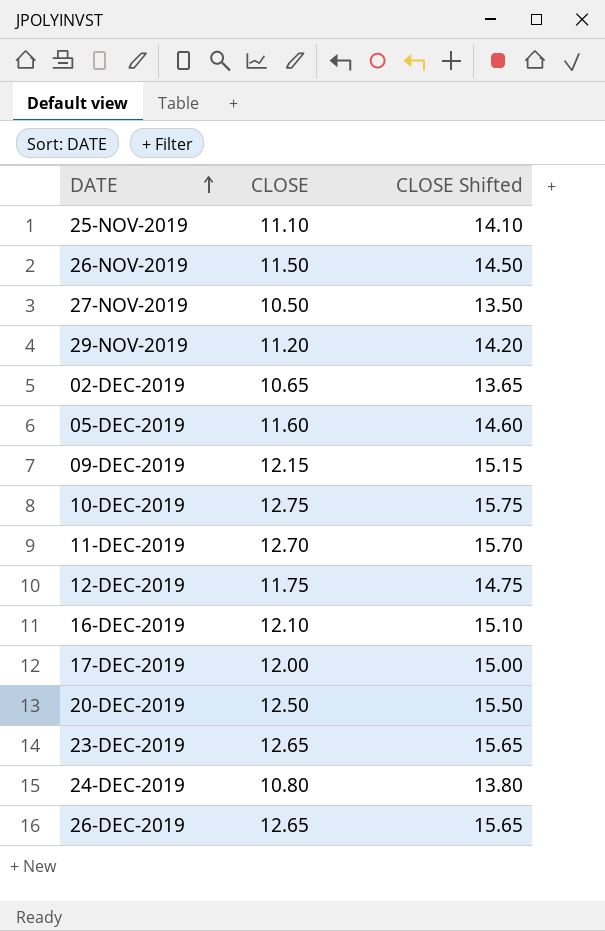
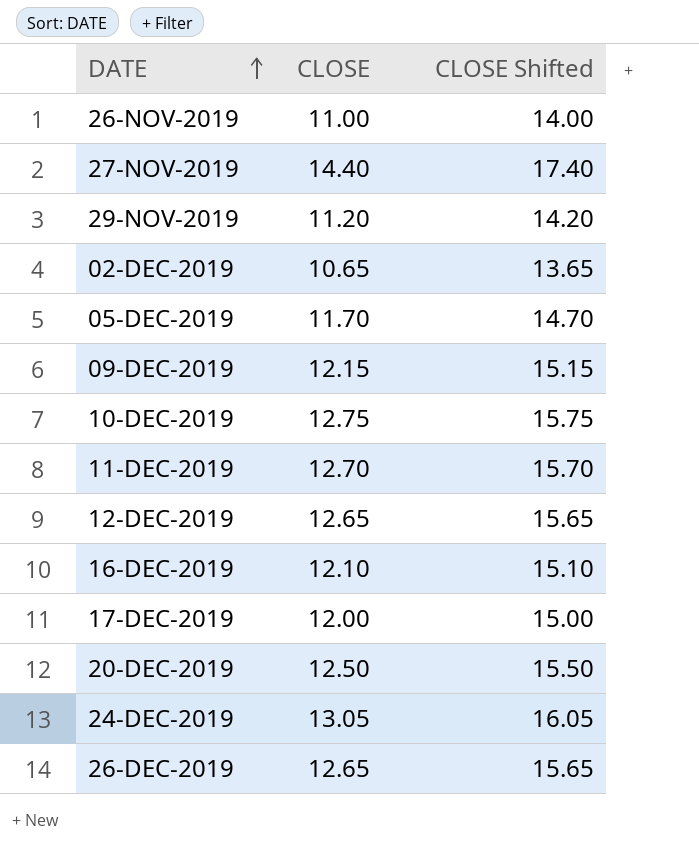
row 25-NOV-2019: 11.10 | 14.10 -> none
row 23-DEC-2019: 12.65 | 15.65 -> none
26-NOV-2019 | CLOSE: 11.50 -> 11.00
26-NOV-2019 | CLOSE Shifted: 14.50 -> 14.00
27-NOV-2019 | CLOSE: 10.50 -> 14.40
27-NOV-2019 | CLOSE Shifted: 13.50 -> 17.40
05-DEC-2019 | CLOSE: 11.60 -> 11.70
05-DEC-2019 | CLOSE Shifted: 14.60 -> 14.70
12-DEC-2019 | CLOSE: 11.75 -> 12.65
12-DEC-2019 | CLOSE Shifted: 14.75 -> 15.65
24-DEC-2019 | CLOSE: 10.80 -> 13.05
24-DEC-2019 | CLOSE Shifted: 13.80 -> 16.05

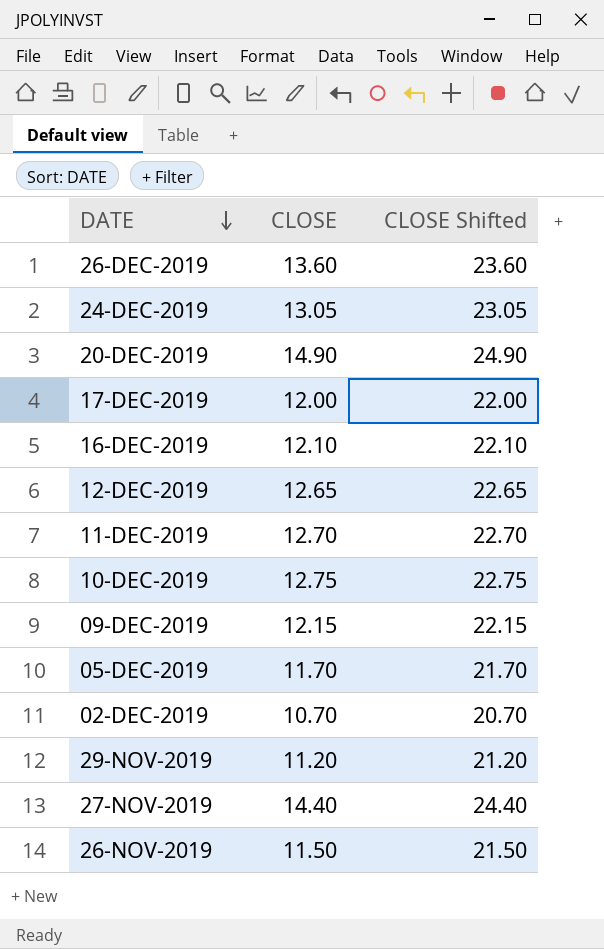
row order: DATE ascending -> DATE descending
column CLOSE Shifted | formula: [CLOSE] + 3 -> [CLOSE] + 10
26-DEC-2019 | CLOSE: 12.65 -> 13.60
20-DEC-2019 | CLOSE: 12.50 -> 14.90
02-DEC-2019 | CLOSE: 10.65 -> 10.70
26-NOV-2019 | CLOSE: 11.00 -> 11.50

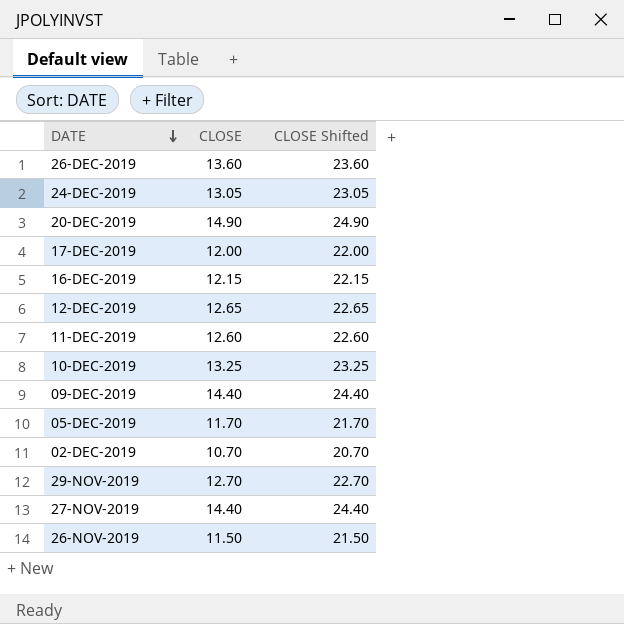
16-DEC-2019 | CLOSE: 12.10 -> 12.15
16-DEC-2019 | CLOSE Shifted: 22.10 -> 22.15
11-DEC-2019 | CLOSE: 12.70 -> 12.60
11-DEC-2019 | CLOSE Shifted: 22.70 -> 22.60
10-DEC-2019 | CLOSE: 12.75 -> 13.25
10-DEC-2019 | CLOSE Shifted: 22.75 -> 23.25
09-DEC-2019 | CLOSE: 12.15 -> 14.40
09-DEC-2019 | CLOSE Shifted: 22.15 -> 24.40
29-NOV-2019 | CLOSE: 11.20 -> 12.70
29-NOV-2019 | CLOSE Shifted: 21.20 -> 22.70

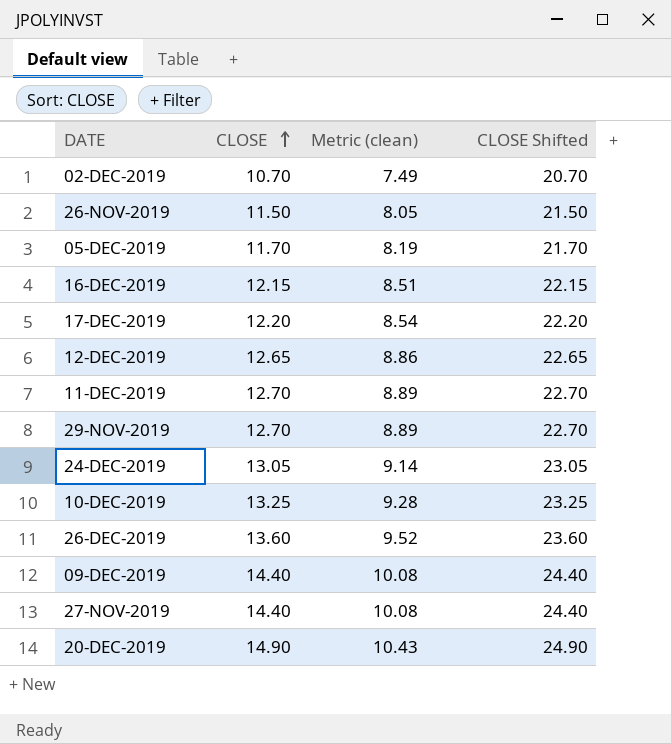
row order: DATE descending -> CLOSE ascending
column Metric (clean) | formula: none -> [CLOSE] * 0.7
17-DEC-2019 | CLOSE: 12.00 -> 12.20
17-DEC-2019 | CLOSE Shifted: 22.00 -> 22.20
11-DEC-2019 | CLOSE: 12.60 -> 12.70
11-DEC-2019 | CLOSE Shifted: 22.60 -> 22.70

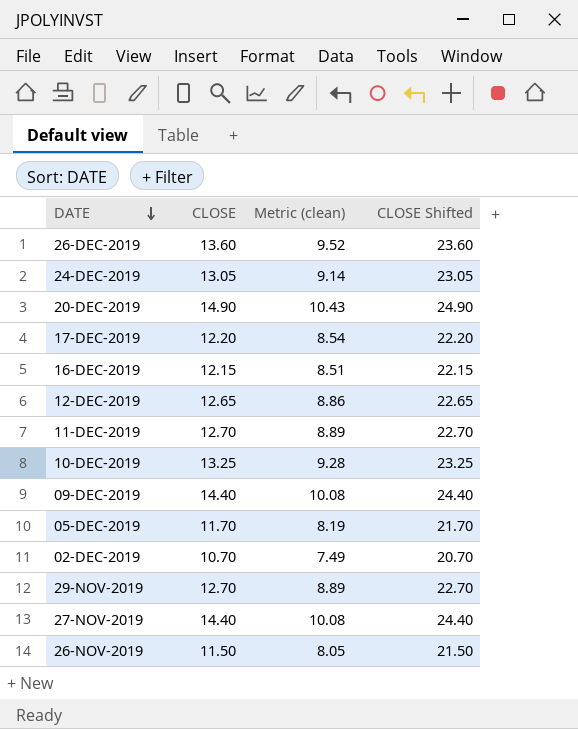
row order: CLOSE ascending -> DATE descending

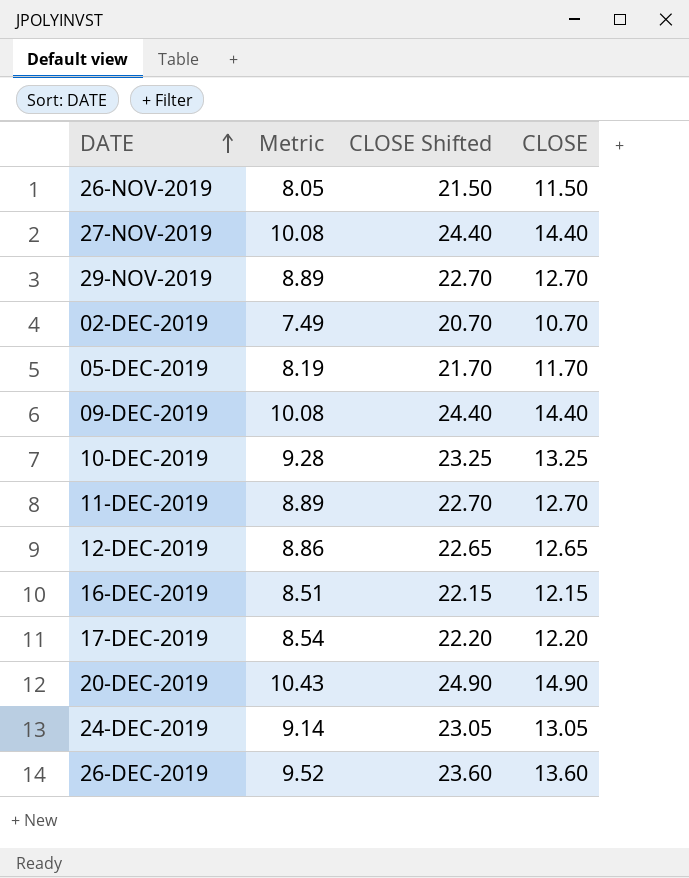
row order: DATE descending -> DATE ascending
column name: Metric (clean) -> Metric
column CLOSE | position: 2 -> 4

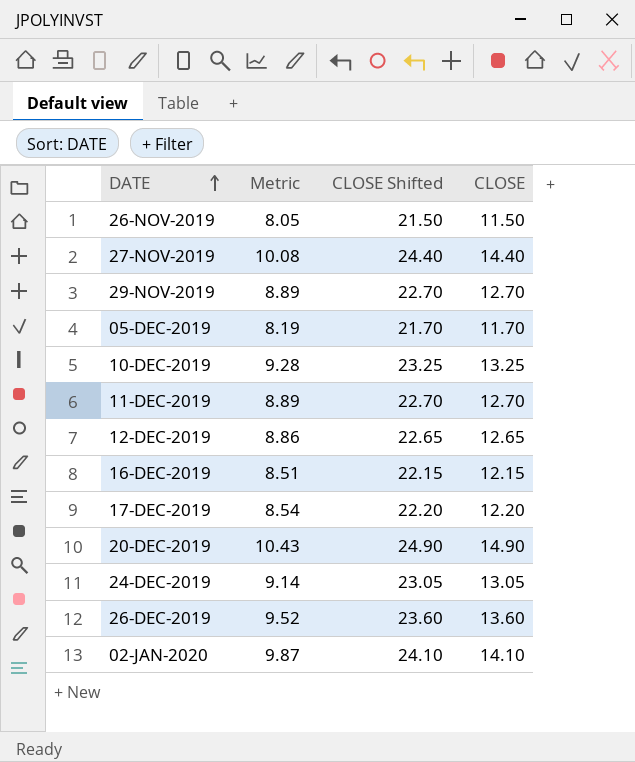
row 02-DEC-2019: 7.49 | 20.70 | 10.70 -> none
row 09-DEC-2019: 10.08 | 24.40 | 14.40 -> none
row 02-JAN-2020: none -> 9.87 | 24.10 | 14.10

